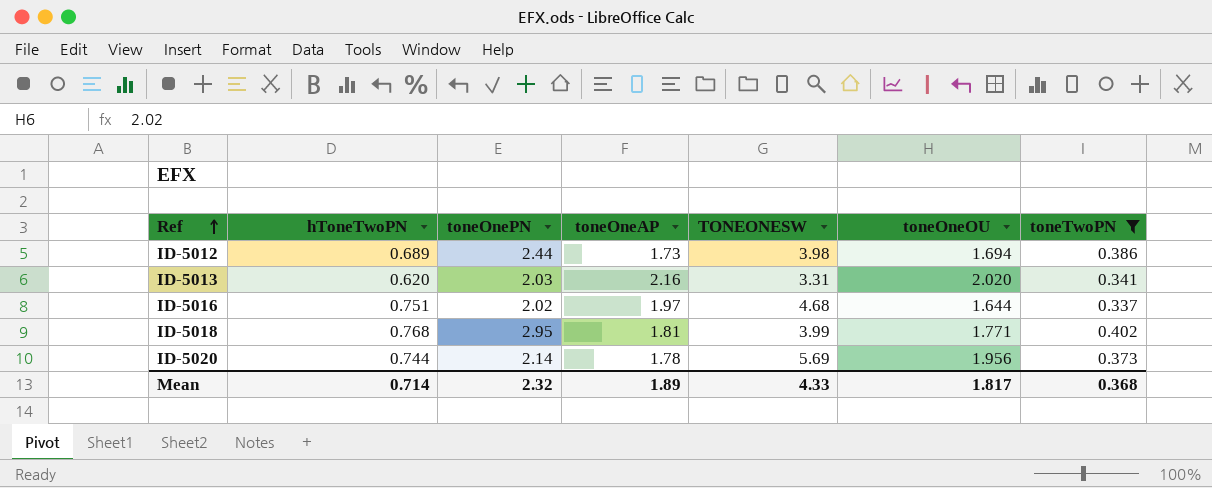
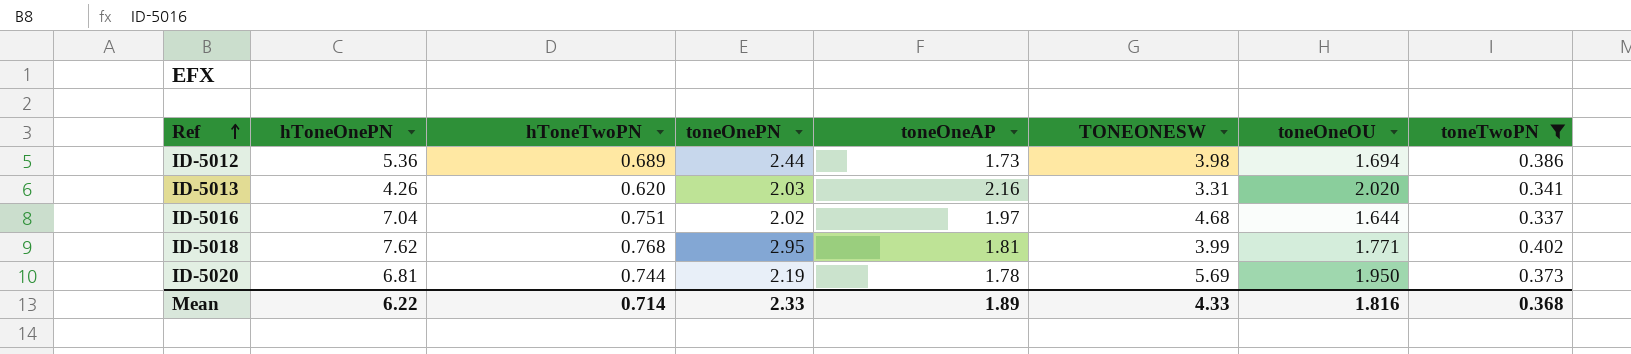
column hToneOnePN | position: none -> 2
ID-5020 | toneOnePN: 2.14 -> 2.19
ID-5020 | toneOneOU: 1.956 -> 1.950
Mean | toneOnePN: 2.32 -> 2.33
Mean | toneOneOU: 1.817 -> 1.816

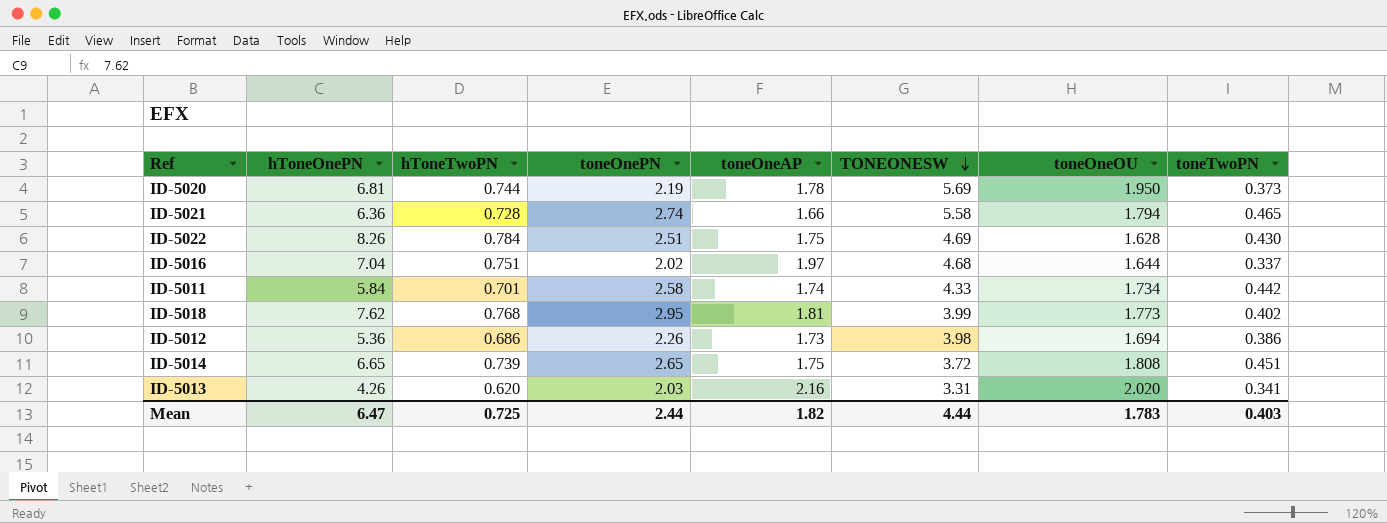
filter: toneTwoPN <= 0.402 -> none
row order: Ref ascending -> TONEONESW descending
ID-5018 | toneOneOU: 1.771 -> 1.773
ID-5012 | hToneTwoPN: 0.689 -> 0.686
ID-5012 | toneOnePN: 2.44 -> 2.26
Mean | hToneOnePN: 6.22 -> 6.47
Mean | hToneTwoPN: 0.714 -> 0.725
Mean | toneOnePN: 2.33 -> 2.44
Mean | toneOneAP: 1.89 -> 1.82
Mean | TONEONESW: 4.33 -> 4.44
Mean | toneOneOU: 1.816 -> 1.783
Mean | toneTwoPN: 0.368 -> 0.403

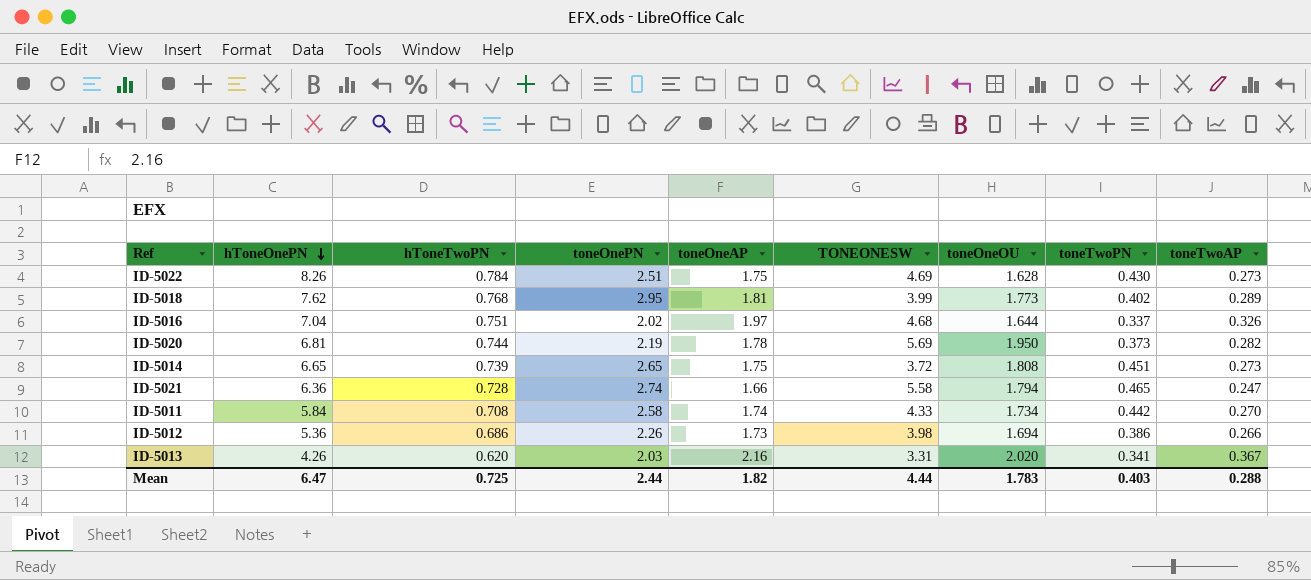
row order: TONEONESW descending -> hToneOnePN descending
column toneTwoAP | position: none -> 9
ID-5011 | hToneTwoPN: 0.701 -> 0.708

